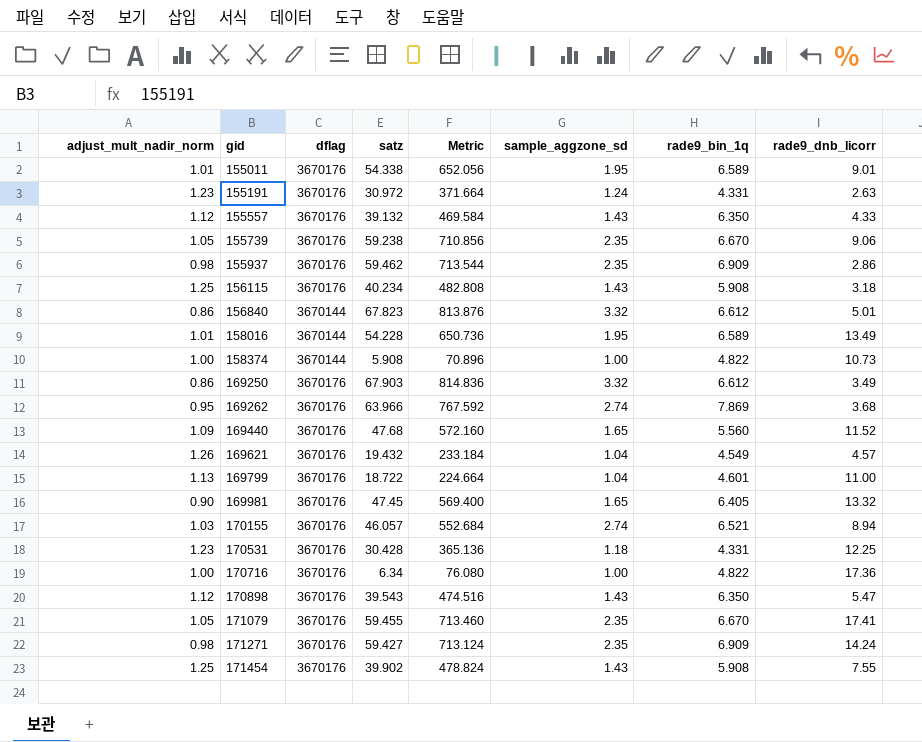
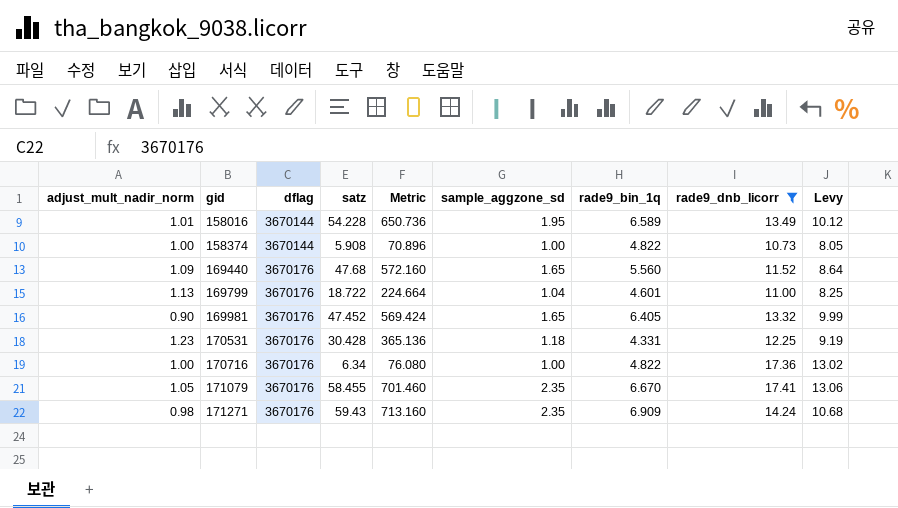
filter: none -> rade9_dnb_licorr >= 10.73
column Levy | formula: none -> [rade9_dnb_licorr] * 0.75
169981 | satz: 47.45 -> 47.452
169981 | Metric: 569.400 -> 569.424
171079 | satz: 59.455 -> 58.455
171079 | Metric: 713.460 -> 701.460
171271 | satz: 59.427 -> 59.43
171271 | Metric: 713.124 -> 713.160

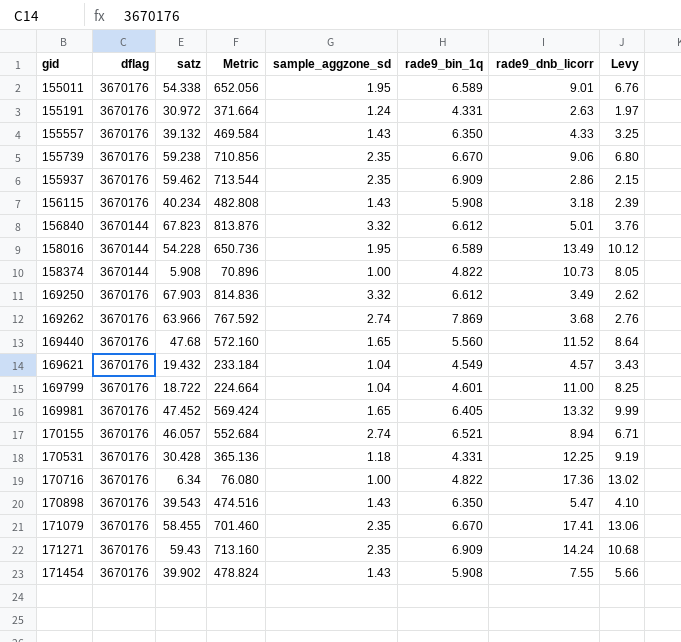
filter: rade9_dnb_licorr >= 10.73 -> none
column adjust_mult_nadir_norm | position: 1 -> none

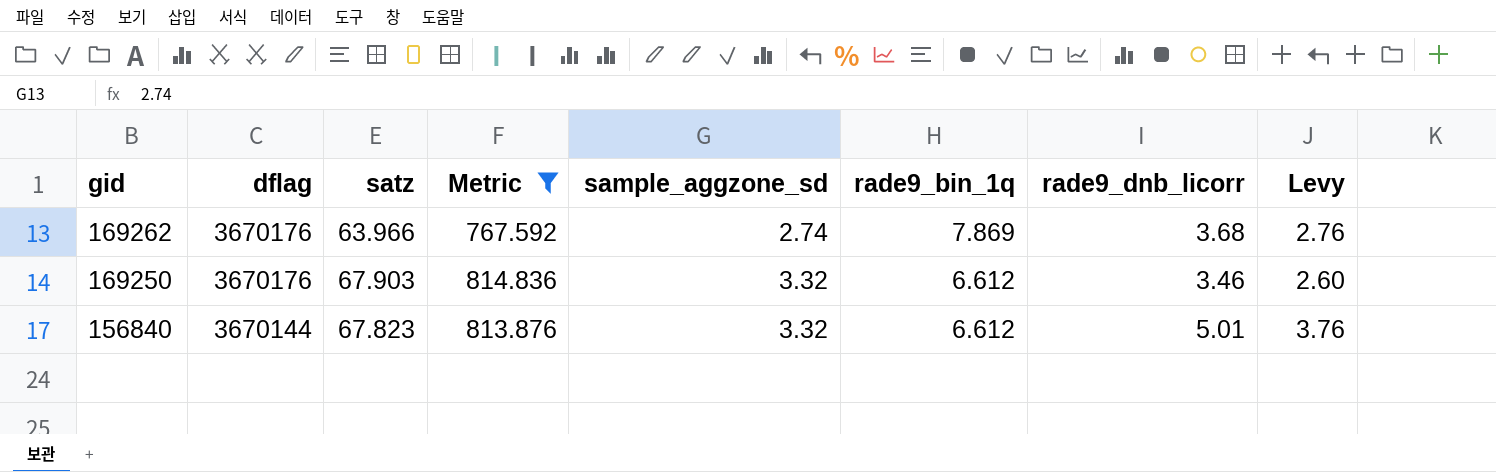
filter: none -> Metric >= 767.592
row order: gid ascending -> gid descending
169250 | rade9_dnb_licorr: 3.49 -> 3.46
169250 | Levy: 2.62 -> 2.60

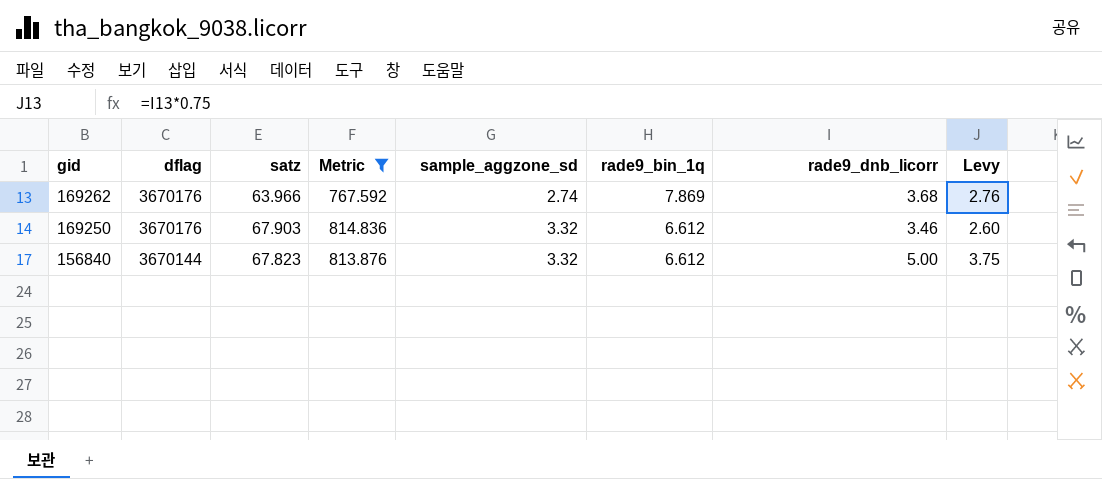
156840 | rade9_dnb_licorr: 5.01 -> 5.00
156840 | Levy: 3.76 -> 3.75

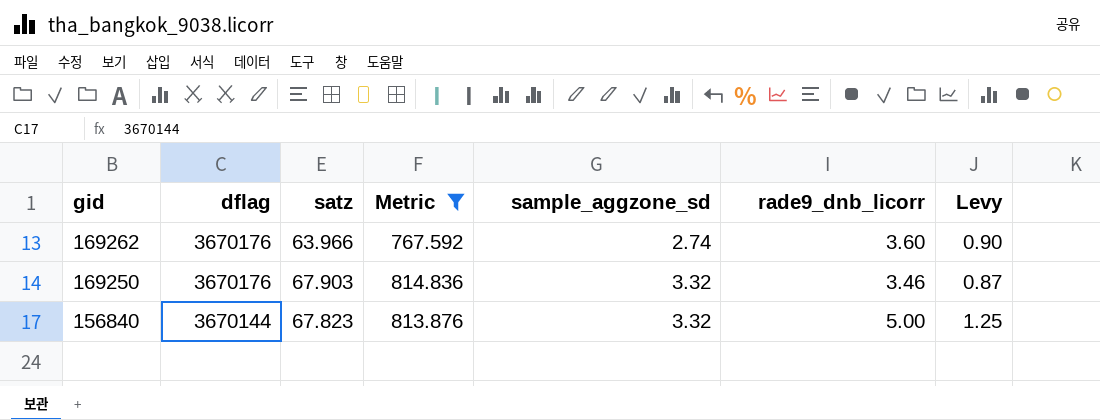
column rade9_bin_1q | position: 6 -> none
column Levy | formula: [rade9_dnb_licorr] * 0.75 -> [rade9_dnb_licorr] * 0.25
169262 | rade9_dnb_licorr: 3.68 -> 3.60

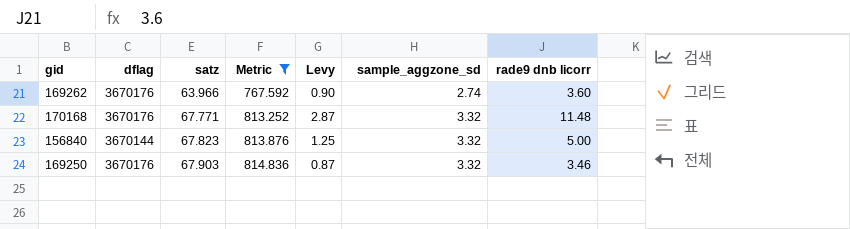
row order: gid descending -> satz ascending
column Levy | position: 7 -> 5
column name: rade9_dnb_licorr -> rade9 dnb licorr
row 170168: none -> 3670176 | 67.771 | 813.252 | 2.87 | 3.32 | 11.48

